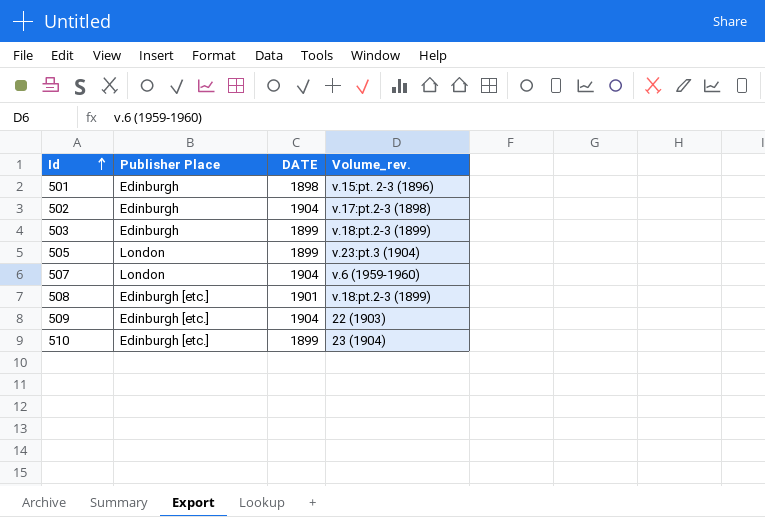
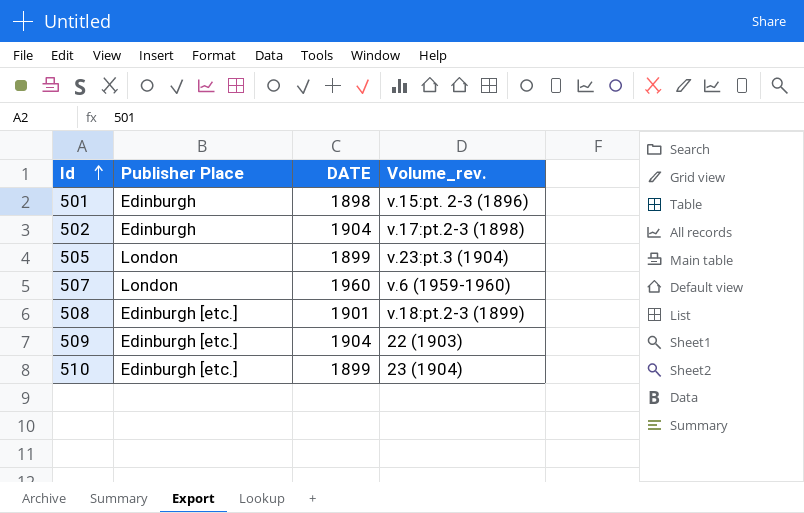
row 503: Edinburgh | 1899 | v.18:pt.2-3 (1899) -> none
507 | DATE: 1904 -> 1960

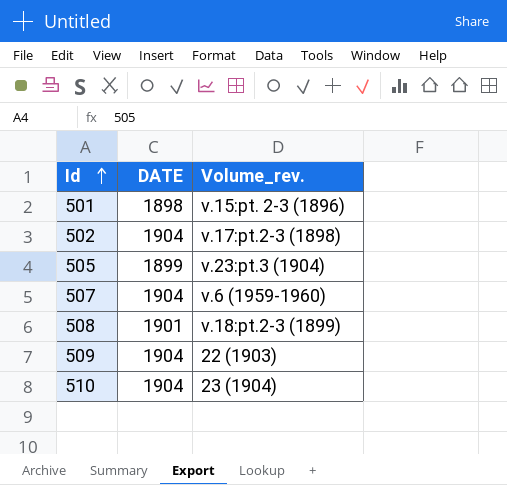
column Publisher Place | position: 2 -> none
507 | DATE: 1960 -> 1904
510 | DATE: 1899 -> 1904

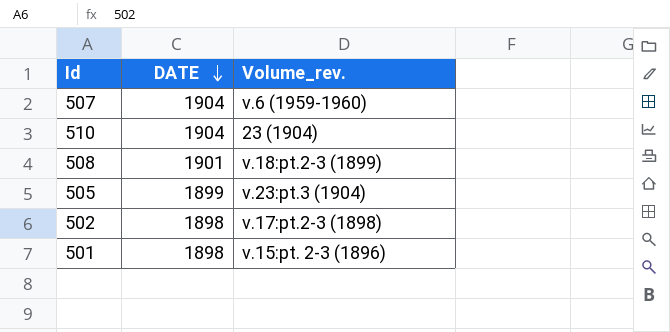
row order: Id ascending -> DATE descending
row 509: 1904 | 22 (1903) -> none
502 | DATE: 1904 -> 1898

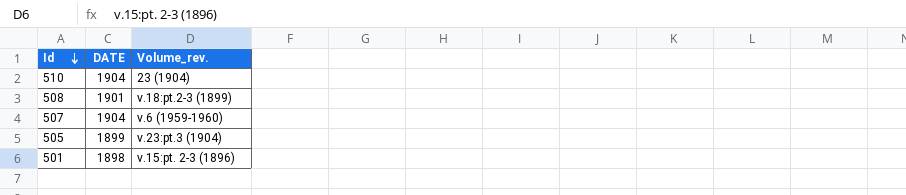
row order: DATE descending -> Id descending
row 502: 1898 | v.17:pt.2-3 (1898) -> none

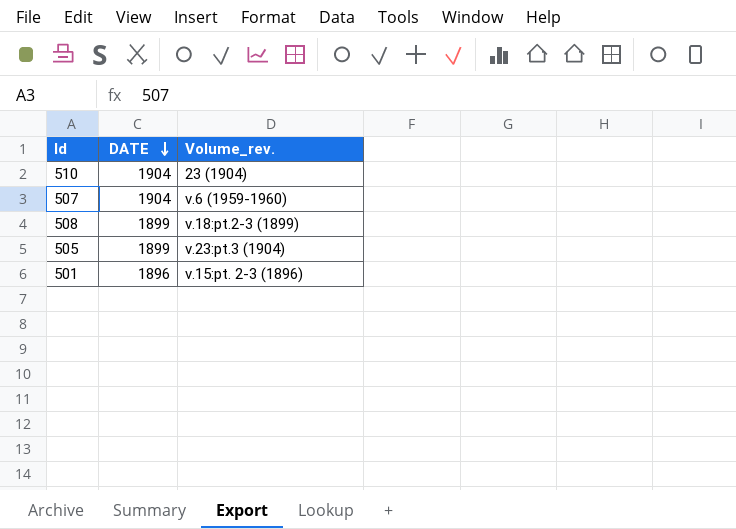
row order: Id descending -> DATE descending
508 | DATE: 1901 -> 1899
501 | DATE: 1898 -> 1896

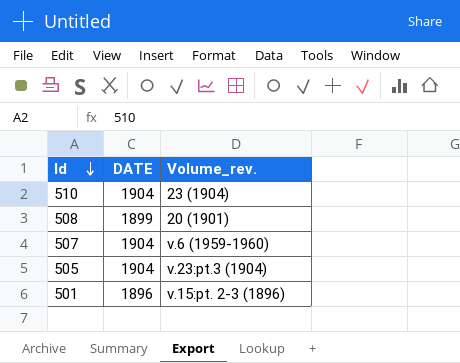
row order: DATE descending -> Id descending
508 | Volume_rev.: v.18:pt.2-3 (1899) -> 20 (1901)
505 | DATE: 1899 -> 1904

